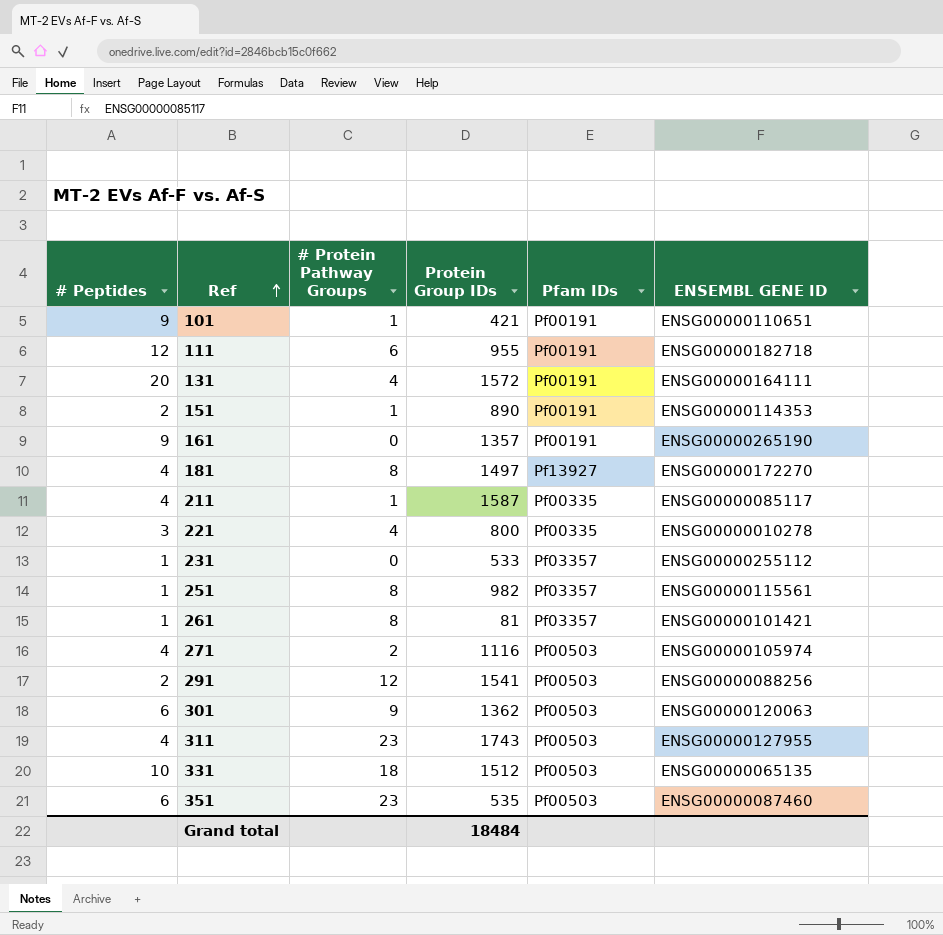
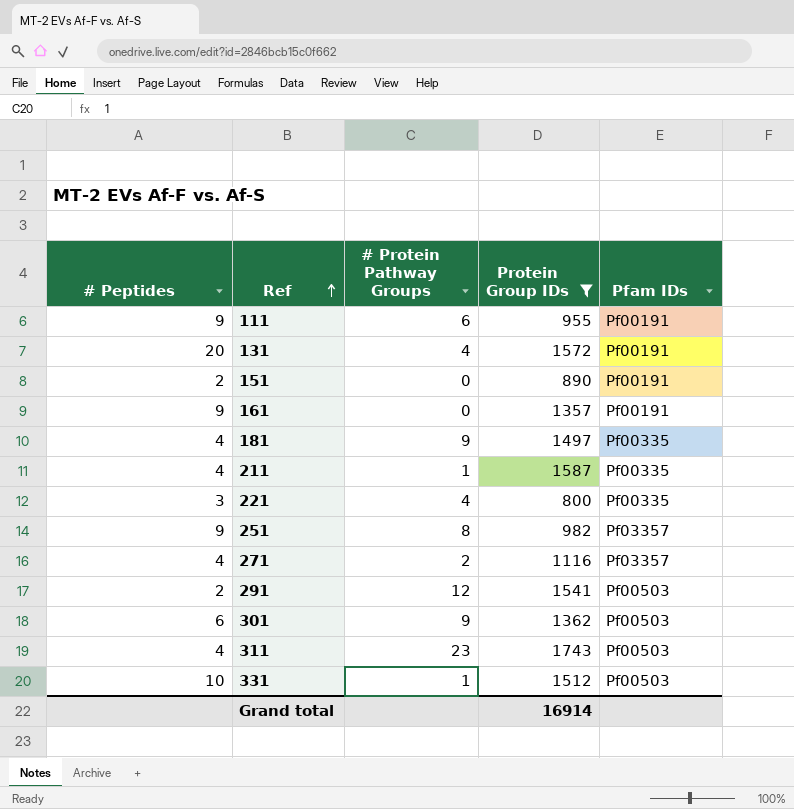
filter: none -> Protein Group IDs >= 800
column ENSEMBL GENE ID | position: 6 -> none
111 | # Peptides: 12 -> 9
151 | # Protein Pathway Groups: 1 -> 0
181 | # Protein Pathway Groups: 8 -> 9
181 | Pfam IDs: Pf13927 -> Pf00335
251 | # Peptides: 1 -> 9
271 | Pfam IDs: Pf00503 -> Pf03357
331 | # Protein Pathway Groups: 18 -> 1
Grand total | Protein Group IDs: 18484 -> 16914

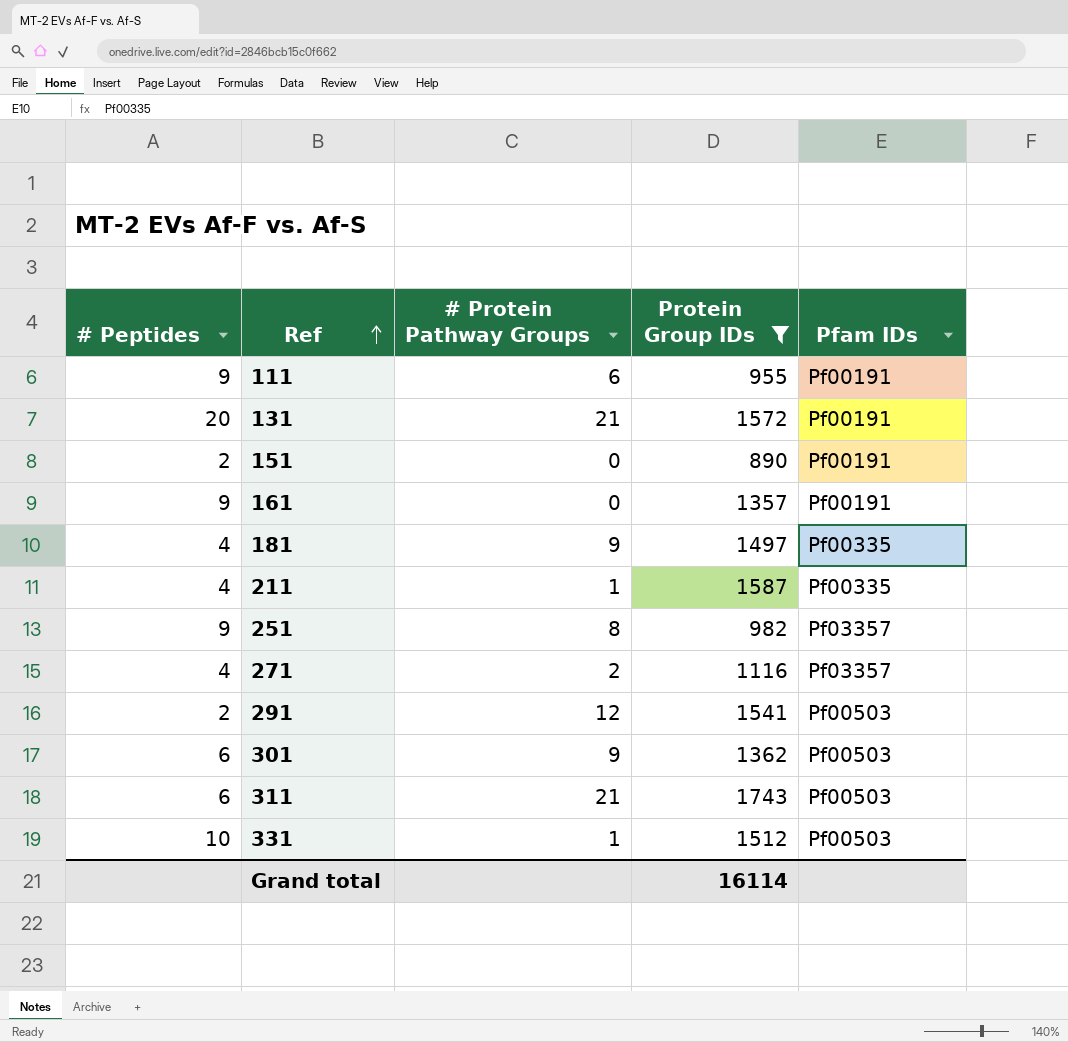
row 221: 3 | 4 | 800 | Pf00335 -> none
131 | # Protein Pathway Groups: 4 -> 21
311 | # Peptides: 4 -> 6
311 | # Protein Pathway Groups: 23 -> 21
Grand total | Protein Group IDs: 16914 -> 16114

